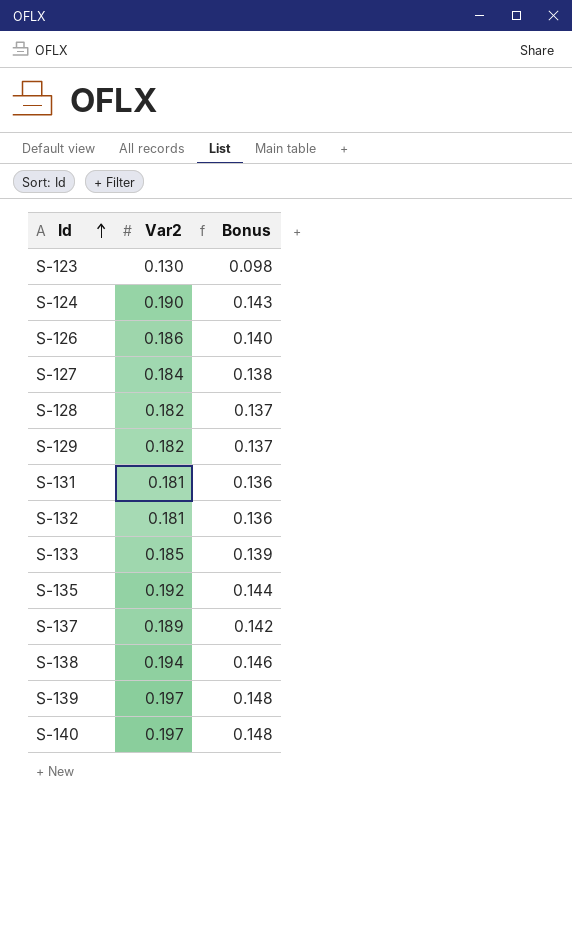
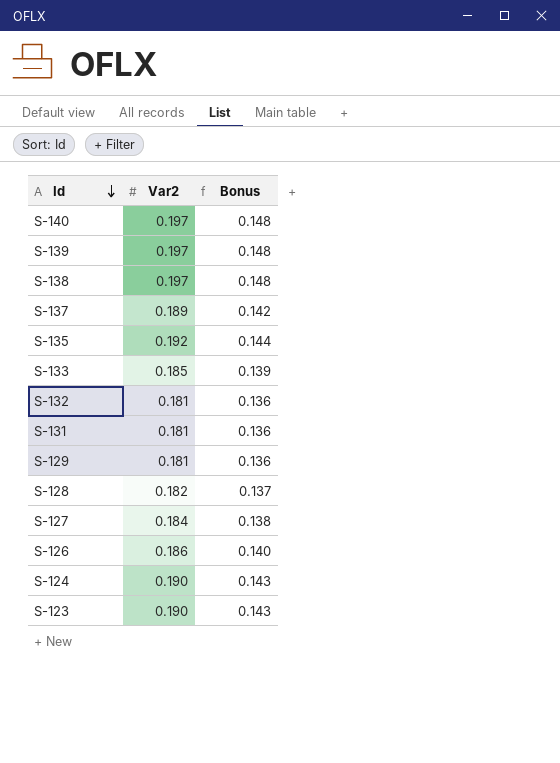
row order: Id ascending -> Id descending
S-138 | Var2: 0.194 -> 0.197
S-138 | Bonus: 0.146 -> 0.148
S-129 | Var2: 0.182 -> 0.181
S-129 | Bonus: 0.137 -> 0.136
S-123 | Var2: 0.130 -> 0.190
S-123 | Bonus: 0.098 -> 0.143

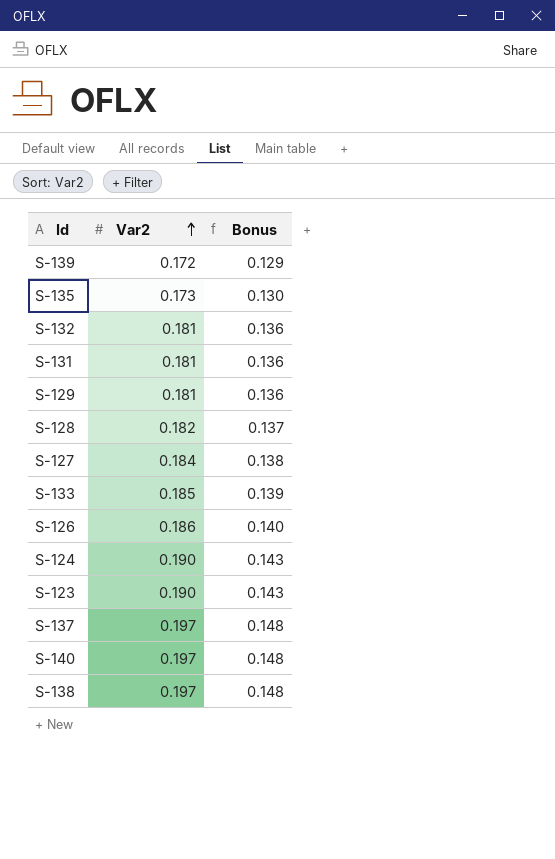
row order: Id descending -> Var2 ascending
S-139 | Var2: 0.197 -> 0.172
S-139 | Bonus: 0.148 -> 0.129
S-135 | Var2: 0.192 -> 0.173
S-135 | Bonus: 0.144 -> 0.130
S-137 | Var2: 0.189 -> 0.197
S-137 | Bonus: 0.142 -> 0.148

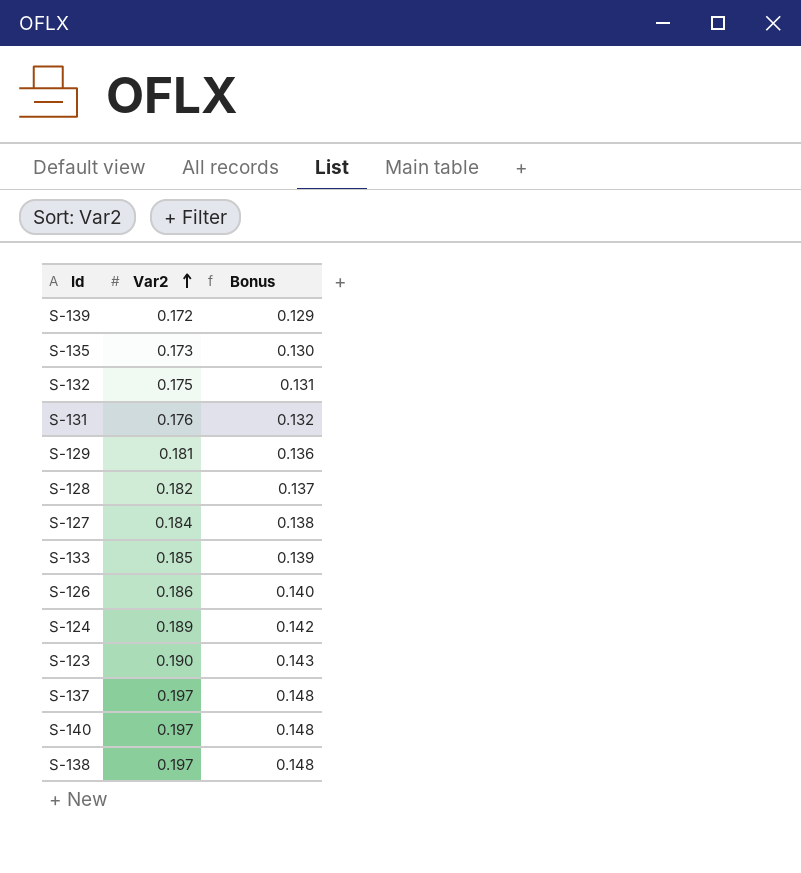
S-132 | Var2: 0.181 -> 0.175
S-132 | Bonus: 0.136 -> 0.131
S-131 | Var2: 0.181 -> 0.176
S-131 | Bonus: 0.136 -> 0.132
S-124 | Var2: 0.190 -> 0.189
S-124 | Bonus: 0.143 -> 0.142

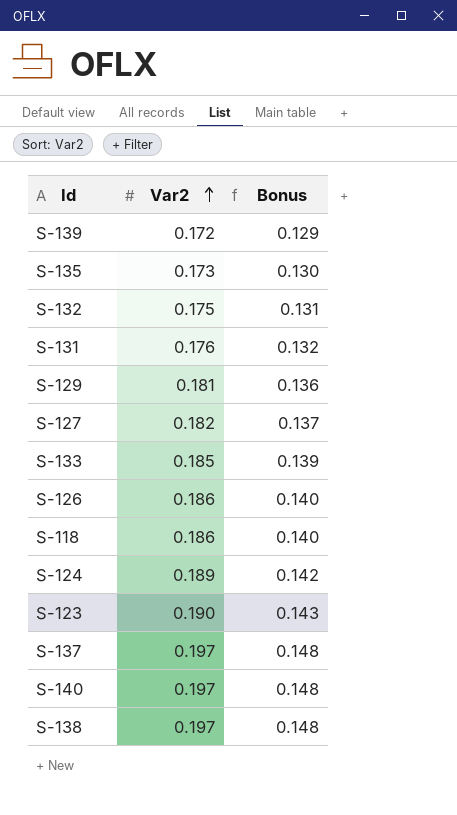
row S-128: 0.182 | 0.137 -> none
S-127 | Var2: 0.184 -> 0.182
S-127 | Bonus: 0.138 -> 0.137
row S-118: none -> 0.186 | 0.140

